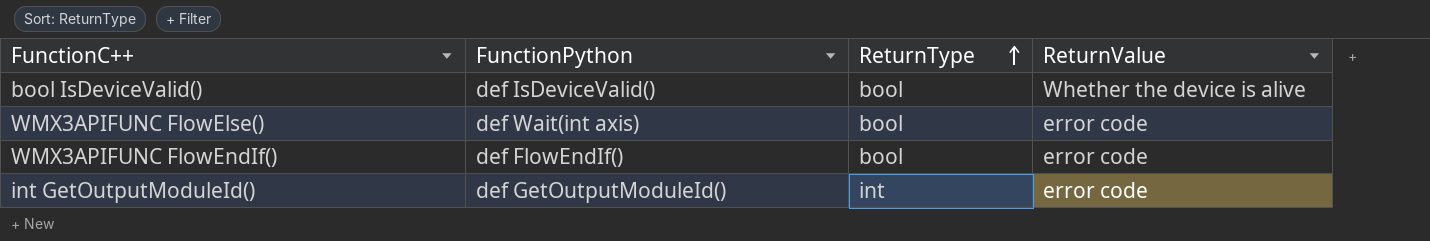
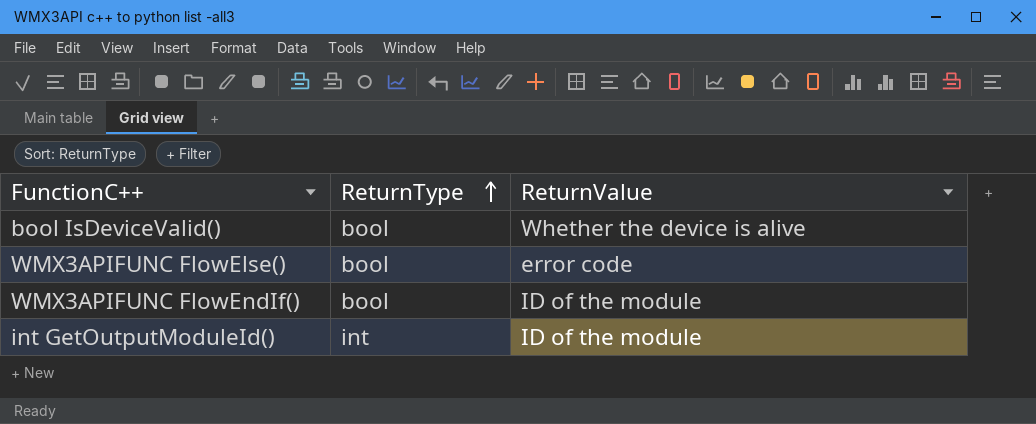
column FunctionPython | position: 2 -> none
WMX3APIFUNC FlowEndIf() | ReturnValue: error code -> ID of the module
int GetOutputModuleId() | ReturnValue: error code -> ID of the module

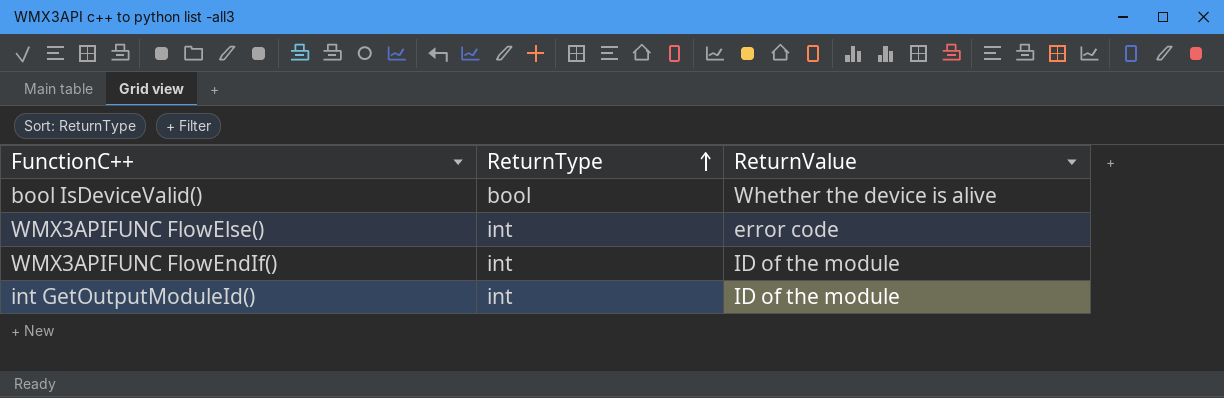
WMX3APIFUNC FlowElse() | ReturnType: bool -> int
WMX3APIFUNC FlowEndIf() | ReturnType: bool -> int

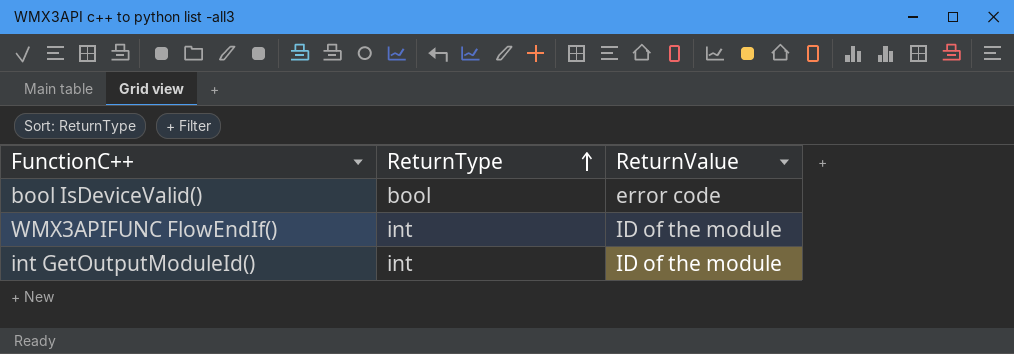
row WMX3APIFUNC FlowElse(): int | error code -> none
bool IsDeviceValid() | ReturnValue: Whether the device is alive -> error code

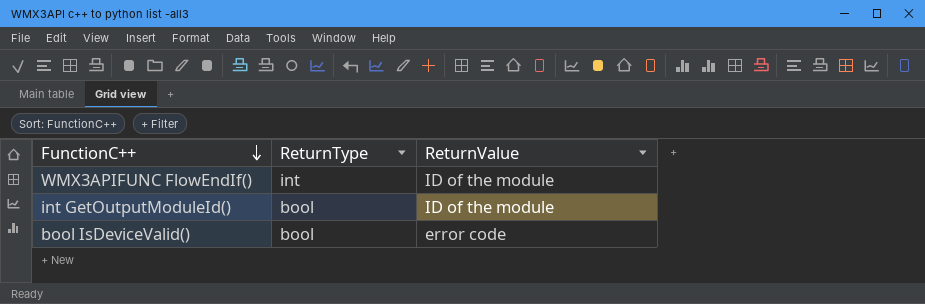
row order: ReturnType ascending -> FunctionC++ descending
int GetOutputModuleId() | ReturnType: int -> bool

